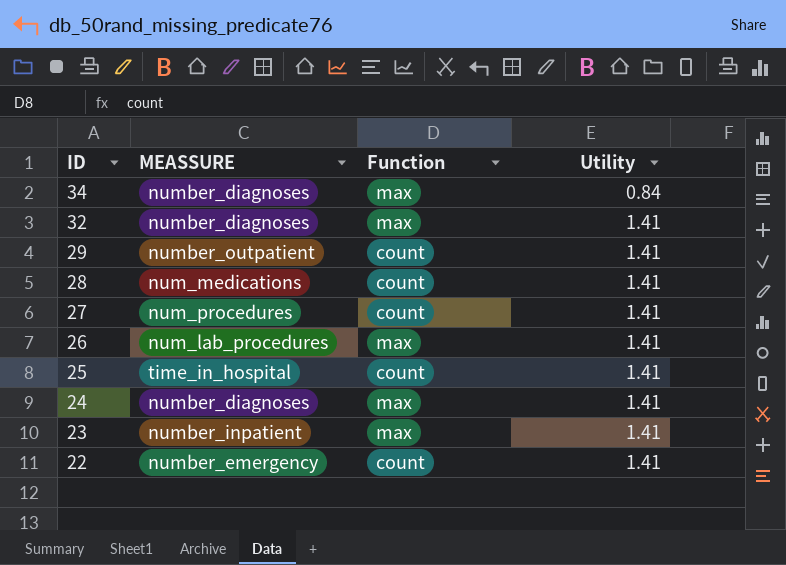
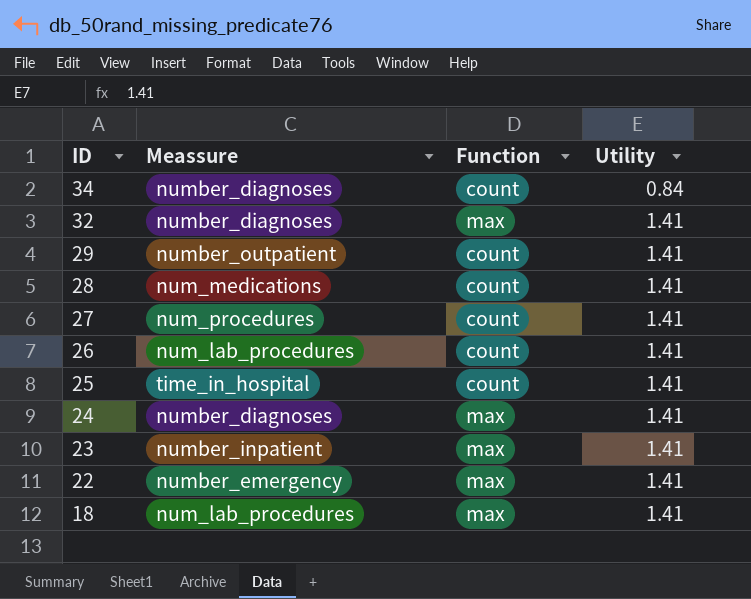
column name: MEASSURE -> Meassure
34 | Function: max -> count
26 | Function: max -> count
22 | Function: count -> max
row 18: none -> num_lab_procedures | max | 1.41

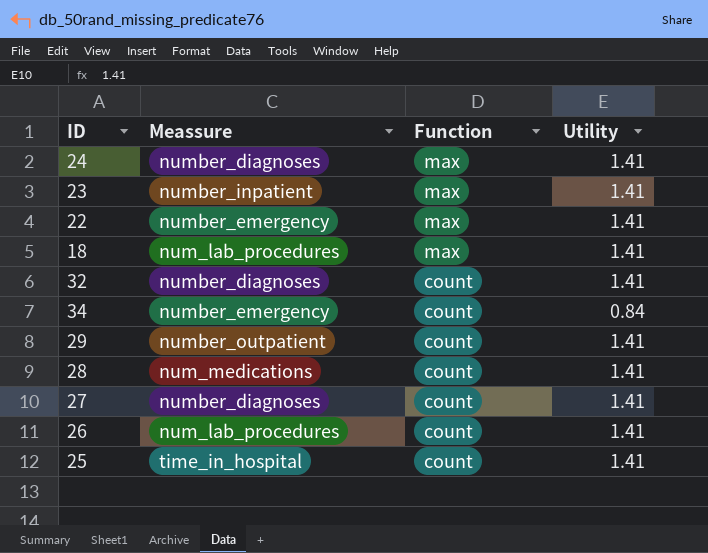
row order: ID descending -> Function descending
32 | Function: max -> count
34 | Meassure: number_diagnoses -> number_emergency
27 | Meassure: num_procedures -> number_diagnoses

